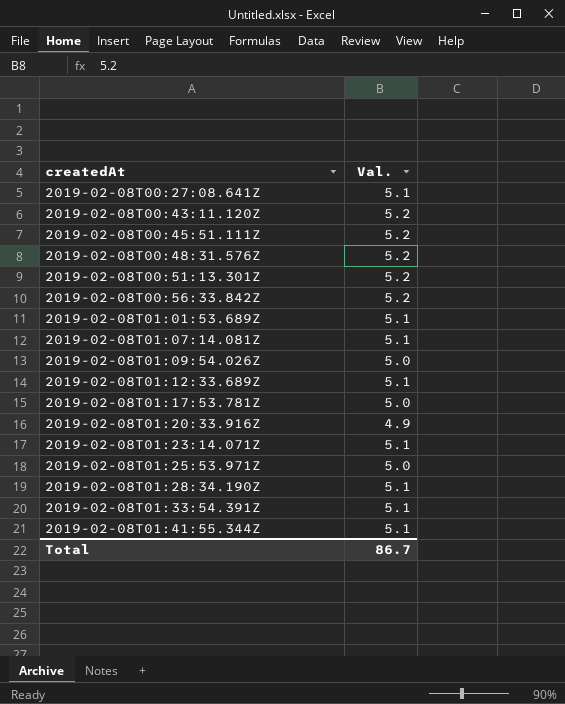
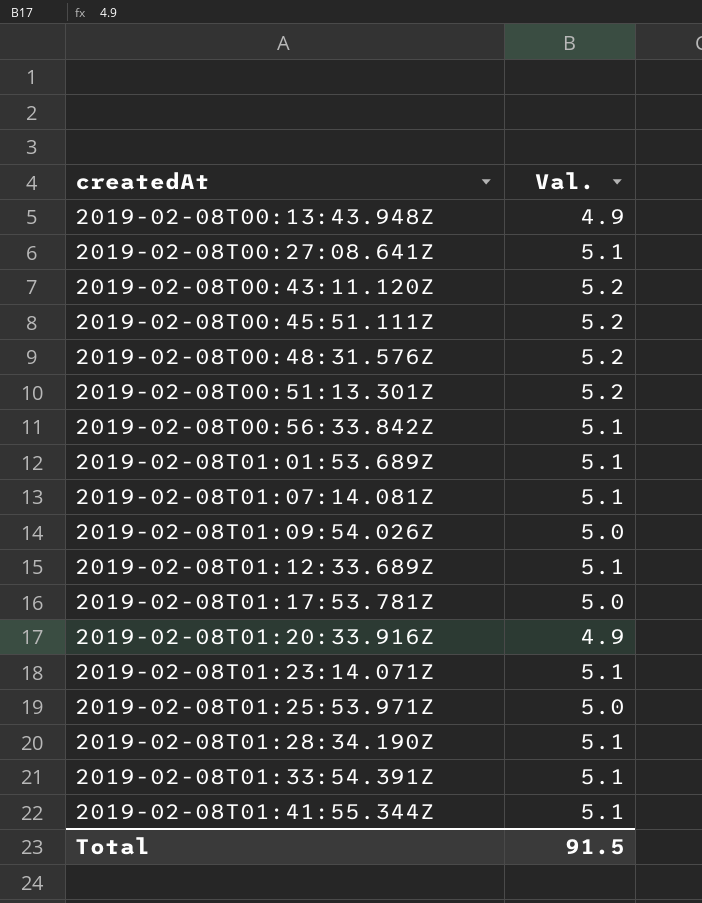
row 2019-02-08T00:13:43.948Z: none -> 4.9
2019-02-08T00:56:33.842Z | Val.: 5.2 -> 5.1
Total | Val.: 86.7 -> 91.5

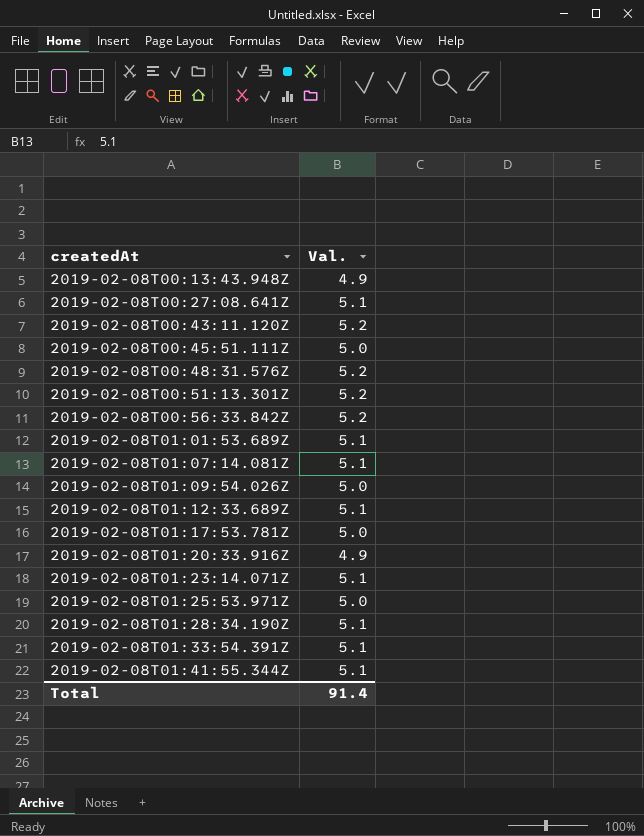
2019-02-08T00:45:51.111Z | Val.: 5.2 -> 5.0
2019-02-08T00:56:33.842Z | Val.: 5.1 -> 5.2
Total | Val.: 91.5 -> 91.4

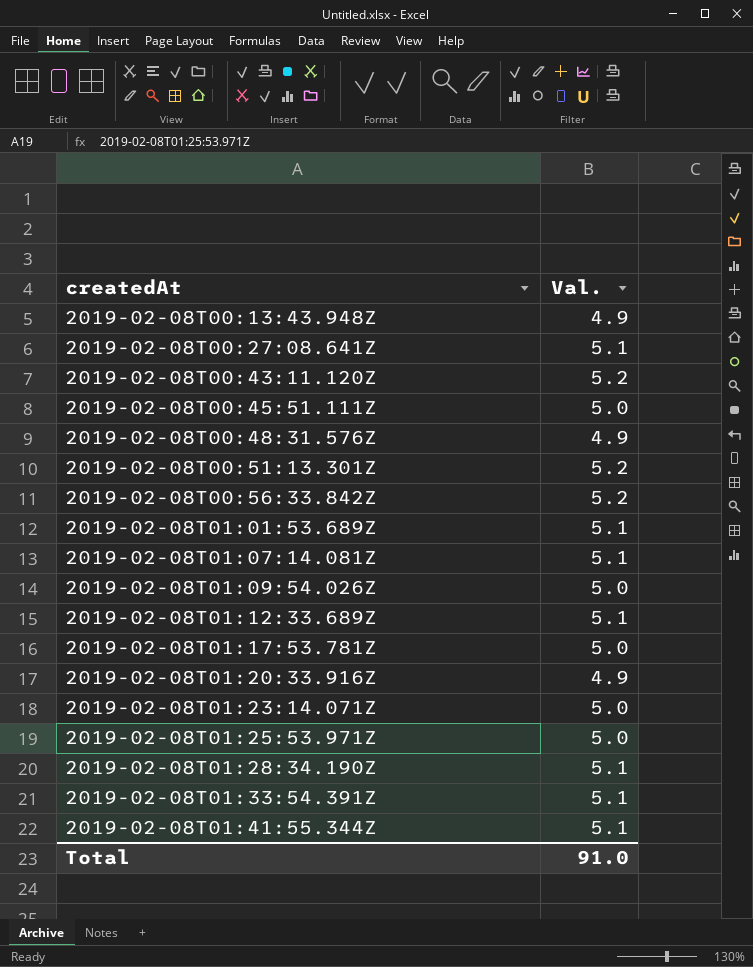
2019-02-08T00:48:31.576Z | Val.: 5.2 -> 4.9
2019-02-08T01:23:14.071Z | Val.: 5.1 -> 5.0
Total | Val.: 91.4 -> 91.0

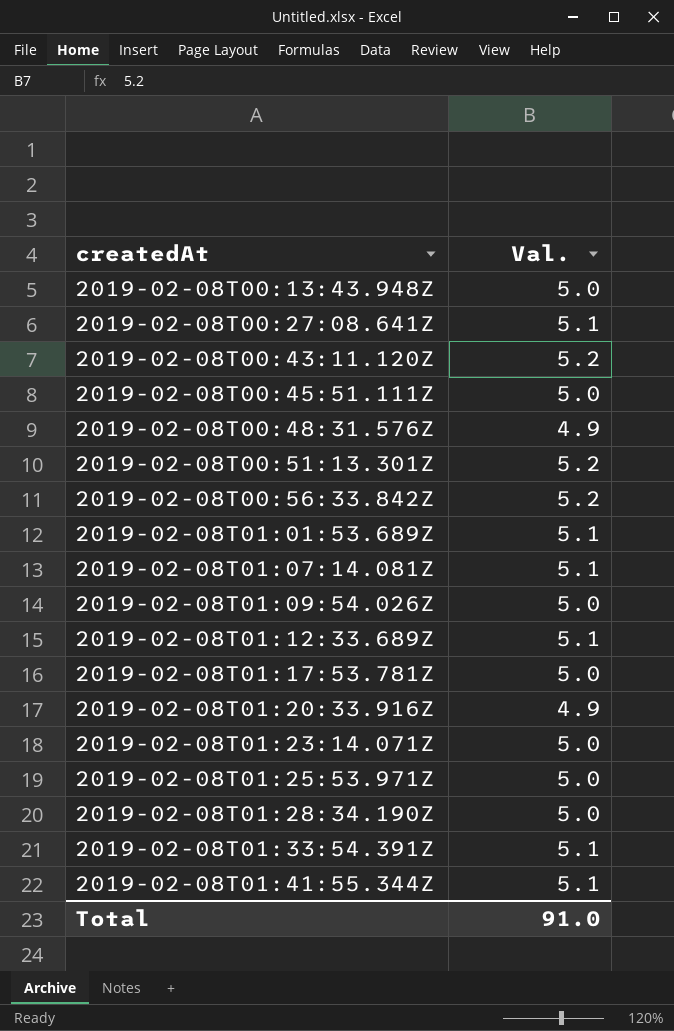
2019-02-08T00:13:43.948Z | Val.: 4.9 -> 5.0
2019-02-08T01:28:34.190Z | Val.: 5.1 -> 5.0

